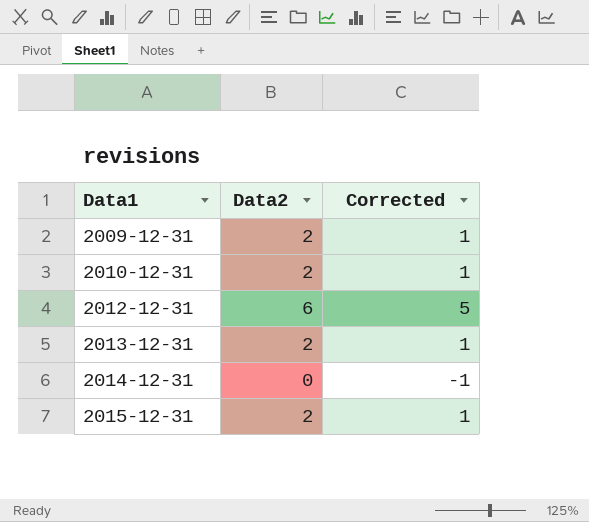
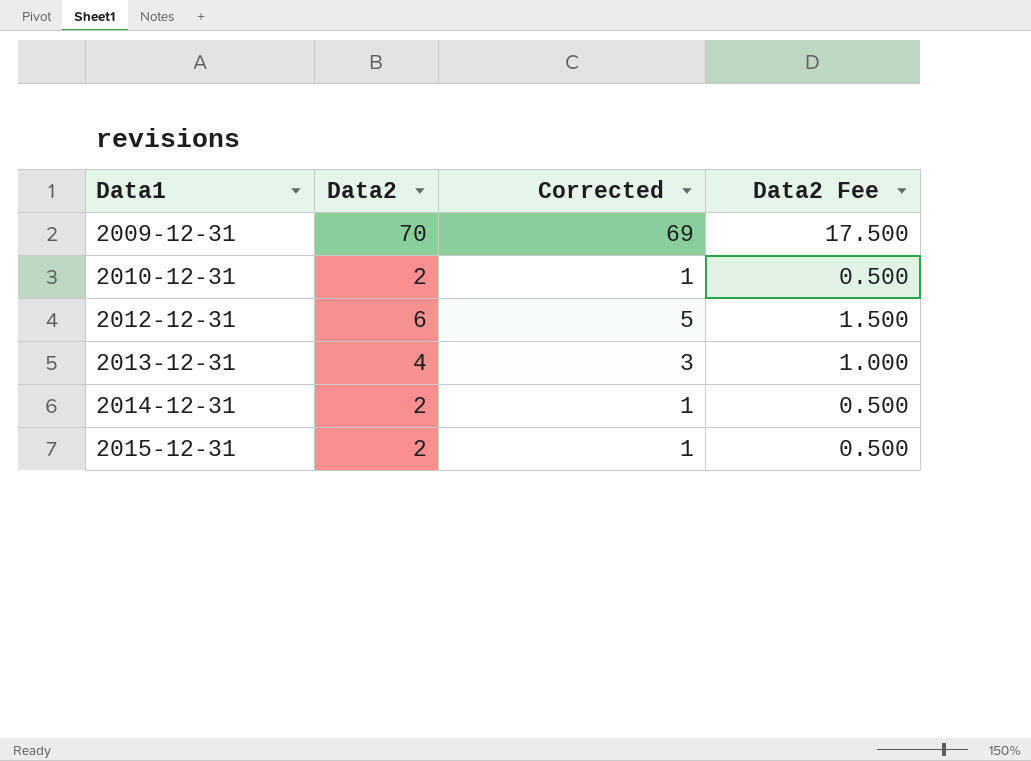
column Data2 Fee | formula: none -> [Data2] * 0.25
2009-12-31 | Data2: 2 -> 70
2009-12-31 | Corrected: 1 -> 69
2013-12-31 | Data2: 2 -> 4
2013-12-31 | Corrected: 1 -> 3
2014-12-31 | Data2: 0 -> 2
2014-12-31 | Corrected: -1 -> 1

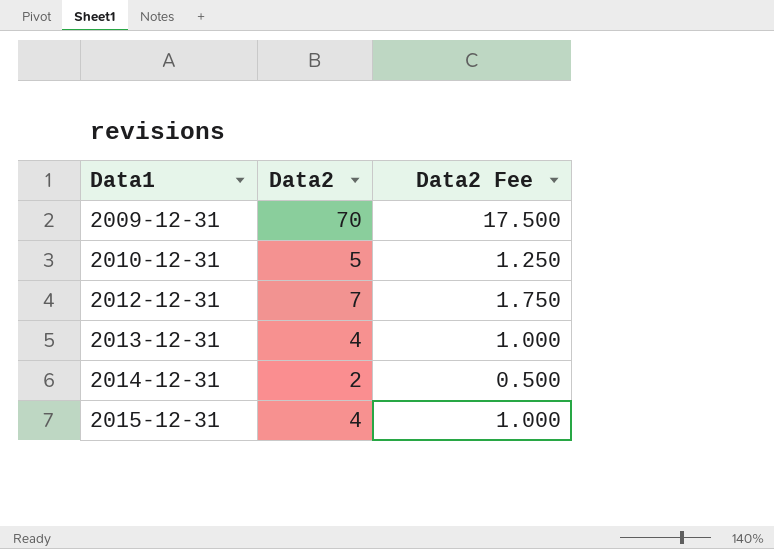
column Corrected | formula: [Data2] - 1 -> none
2010-12-31 | Data2: 2 -> 5
2010-12-31 | Data2 Fee: 0.500 -> 1.250
2012-12-31 | Data2: 6 -> 7
2012-12-31 | Data2 Fee: 1.500 -> 1.750
2015-12-31 | Data2: 2 -> 4
2015-12-31 | Data2 Fee: 0.500 -> 1.000

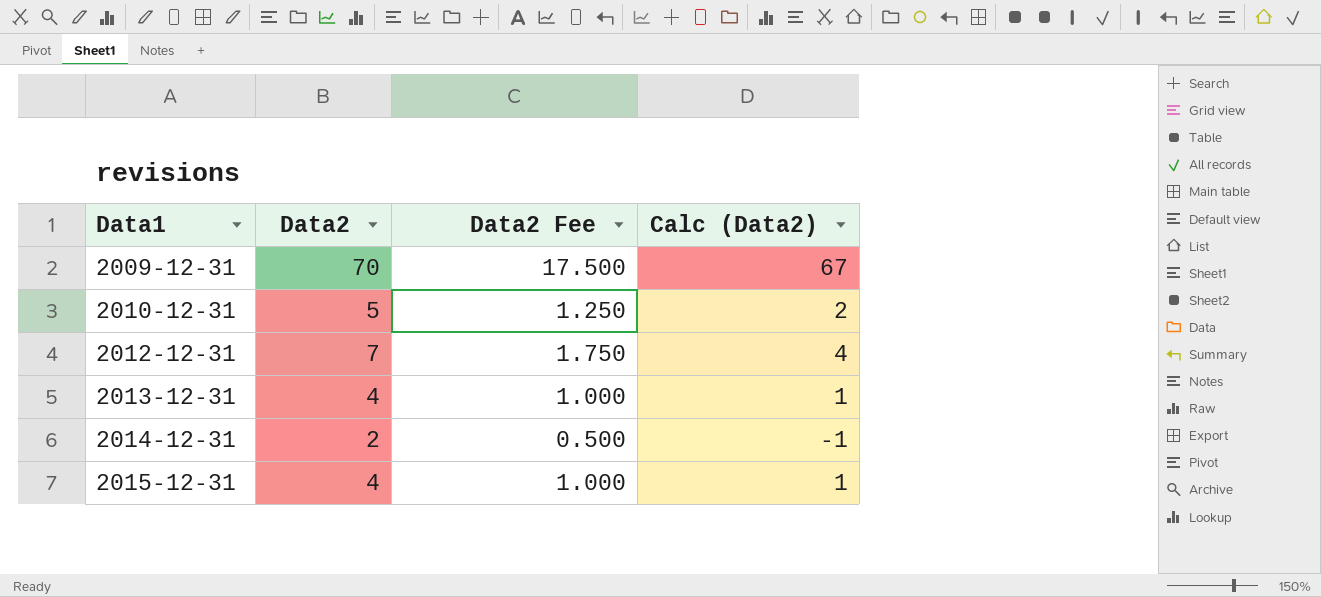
column Calc (Data2) | formula: none -> [Data2] - 3

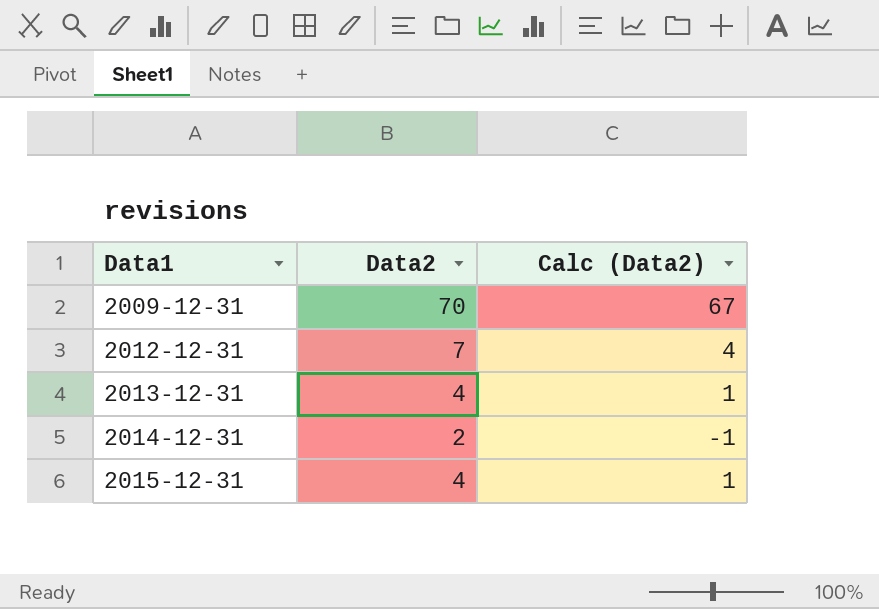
column Data2 Fee | formula: [Data2] * 0.25 -> none
row 2010-12-31: 5 | 1.250 | 2 -> none

